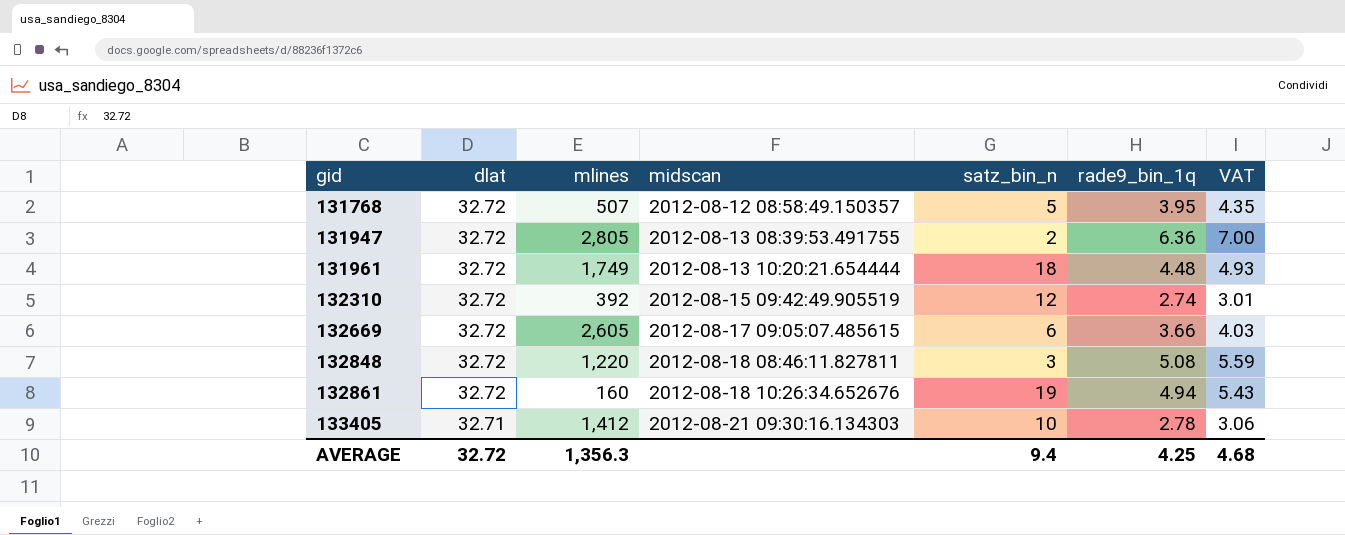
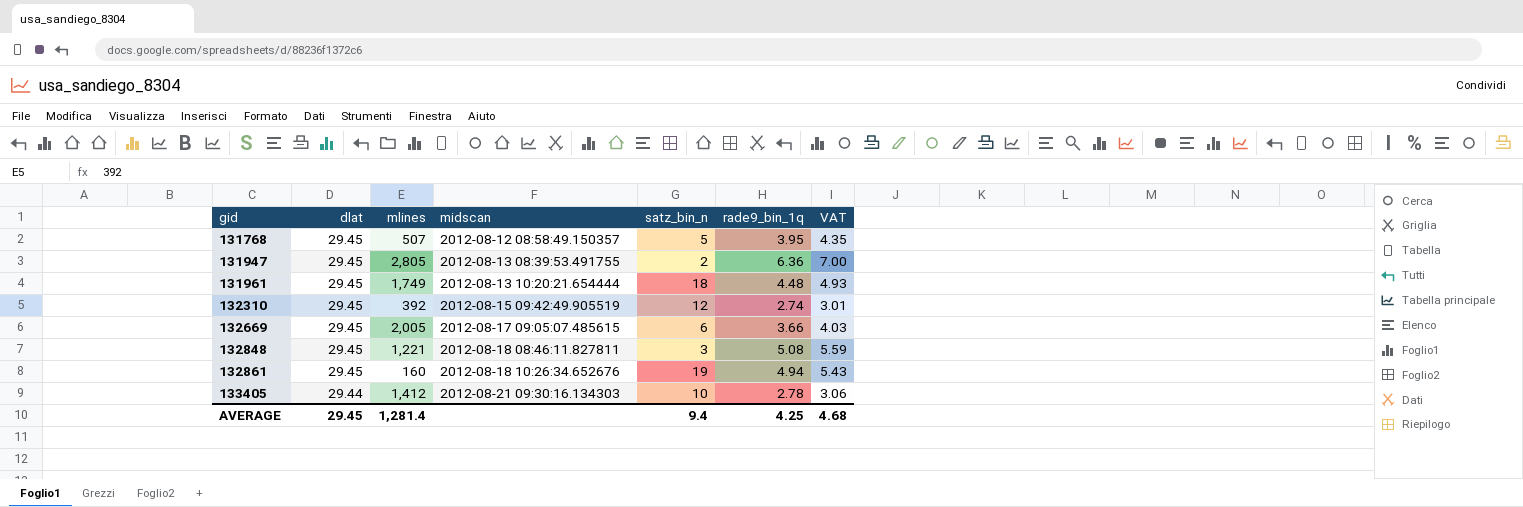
131768 | dlat: 32.72 -> 29.45
131947 | dlat: 32.72 -> 29.45
131961 | dlat: 32.72 -> 29.45
132310 | dlat: 32.72 -> 29.45
132669 | dlat: 32.72 -> 29.45
132669 | mlines: 2,605 -> 2,005
132848 | dlat: 32.72 -> 29.45
132848 | mlines: 1,220 -> 1,221
132861 | dlat: 32.72 -> 29.45
133405 | dlat: 32.71 -> 29.44
AVERAGE | dlat: 32.72 -> 29.45
AVERAGE | mlines: 1,356.3 -> 1,281.4

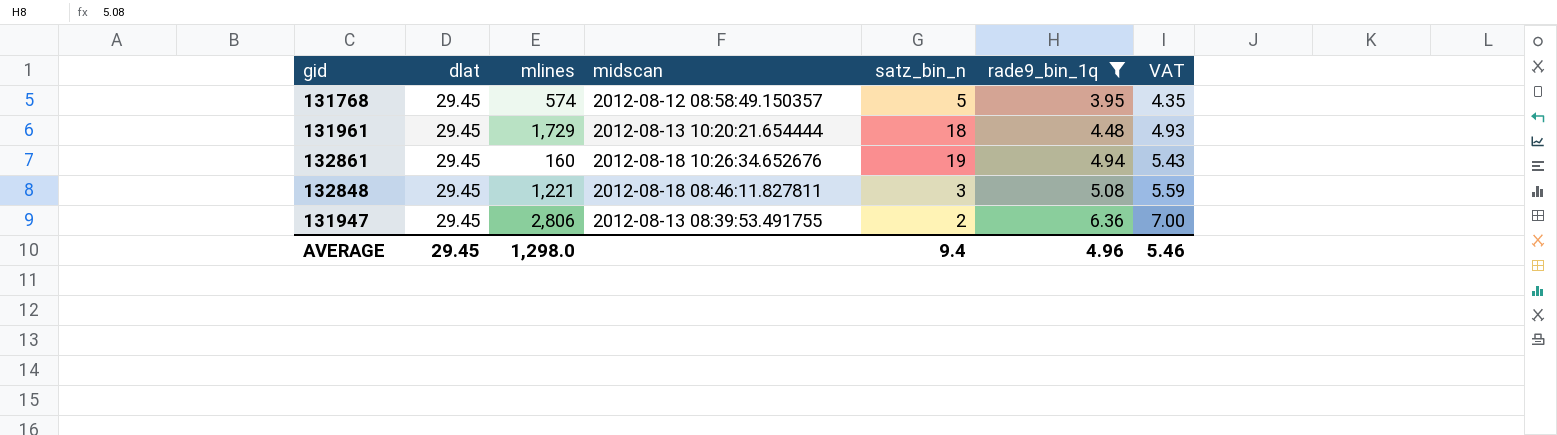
filter: none -> rade9_bin_1q >= 3.95
row order: gid ascending -> rade9_bin_1q ascending
131768 | mlines: 507 -> 574
131961 | mlines: 1,749 -> 1,729
131947 | mlines: 2,805 -> 2,806
AVERAGE | mlines: 1,281.4 -> 1,298.0
AVERAGE | rade9_bin_1q: 4.25 -> 4.96
AVERAGE | VAT: 4.68 -> 5.46

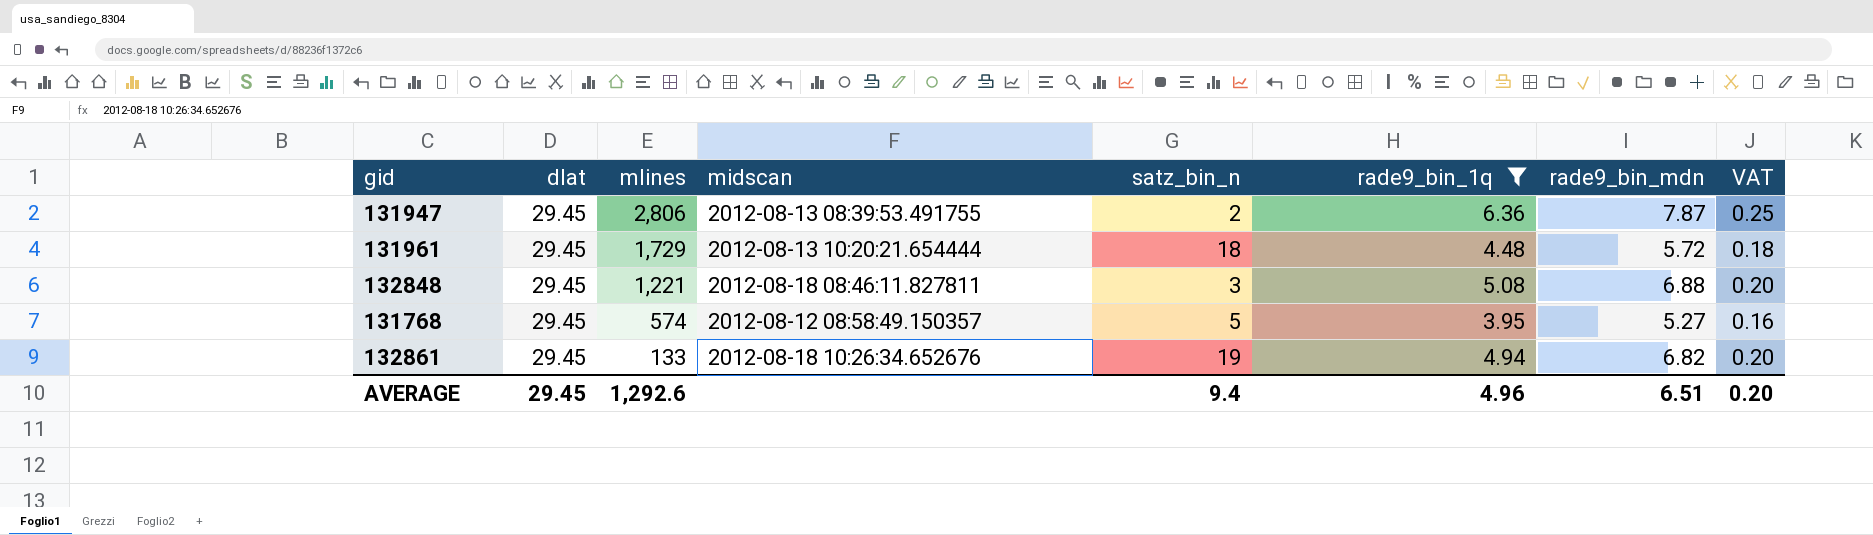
row order: rade9_bin_1q ascending -> mlines descending
column rade9_bin_mdn | position: none -> 7
column VAT | formula: [rade9_bin_1q] * 1.1 -> [rade9_bin_1q] * 0.04
132861 | mlines: 160 -> 133
AVERAGE | mlines: 1,298.0 -> 1,292.6
AVERAGE | VAT: 5.46 -> 0.20

